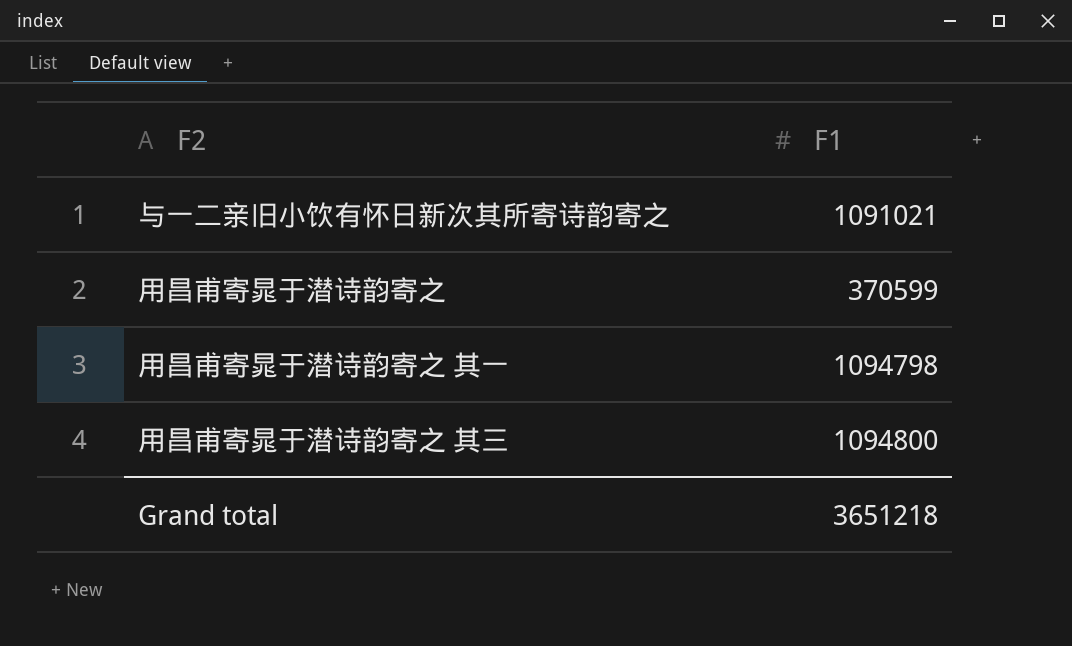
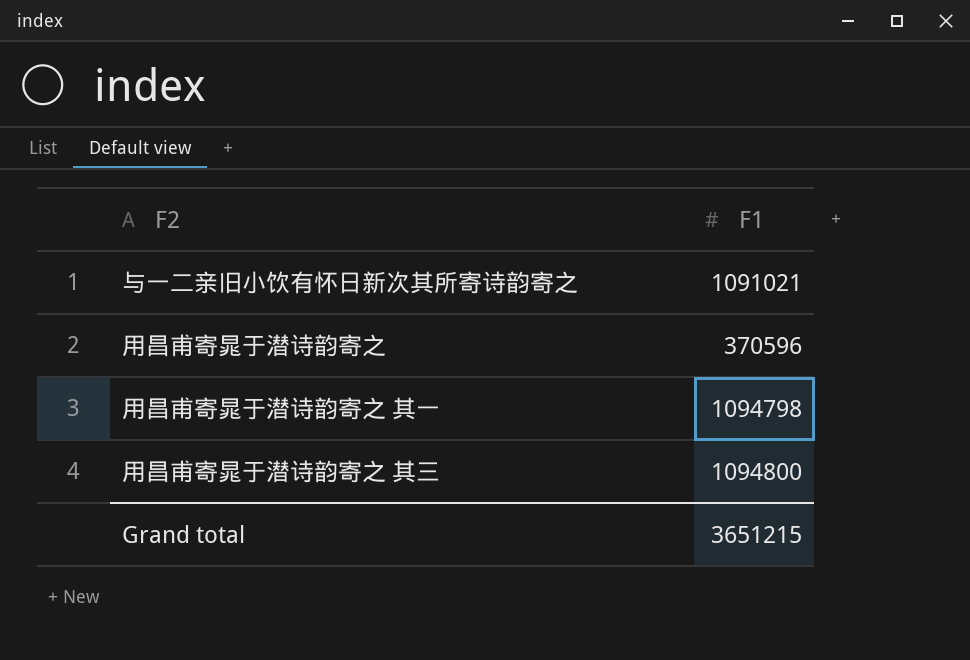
用昌甫寄晁于潜诗韵寄之 | F1: 370599 -> 370596
Grand total | F1: 3651218 -> 3651215

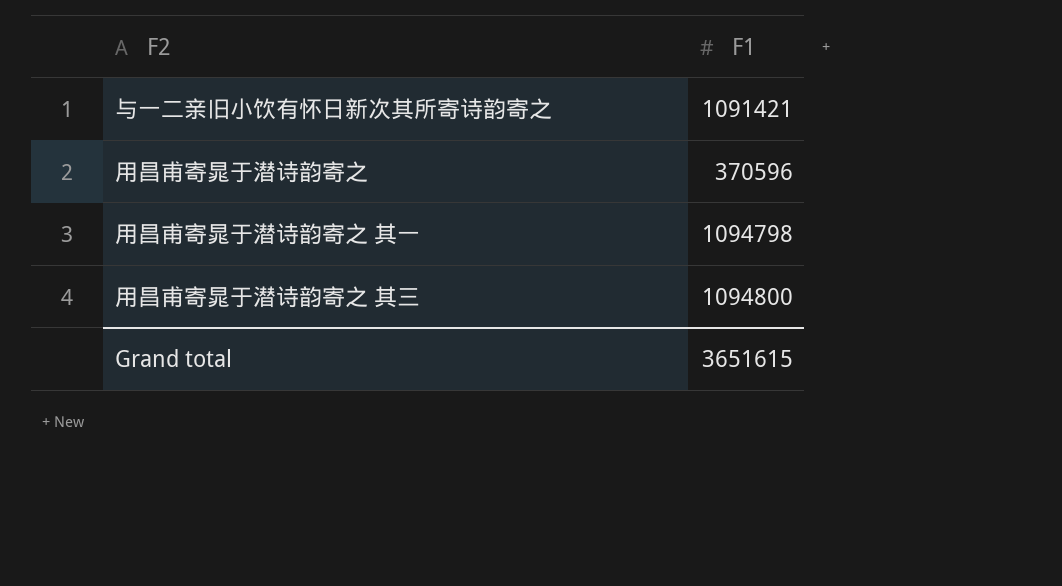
与一二亲旧小饮有怀日新次其所寄诗韵寄之 | F1: 1091021 -> 1091421
Grand total | F1: 3651215 -> 3651615

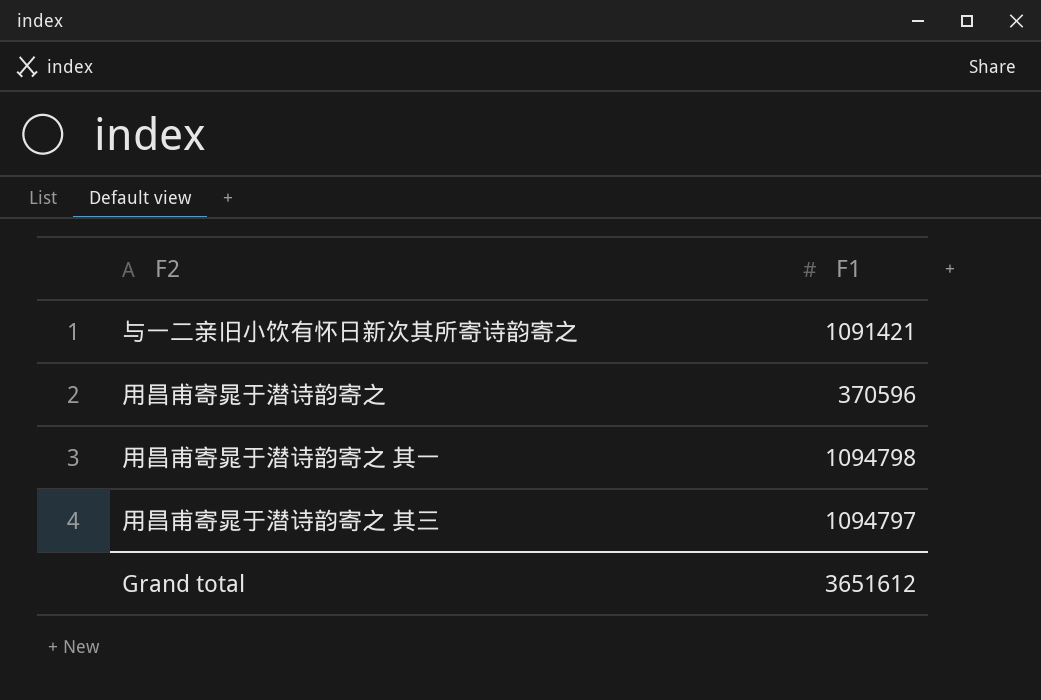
用昌甫寄晁于潜诗韵寄之 其三 | F1: 1094800 -> 1094797
Grand total | F1: 3651615 -> 3651612

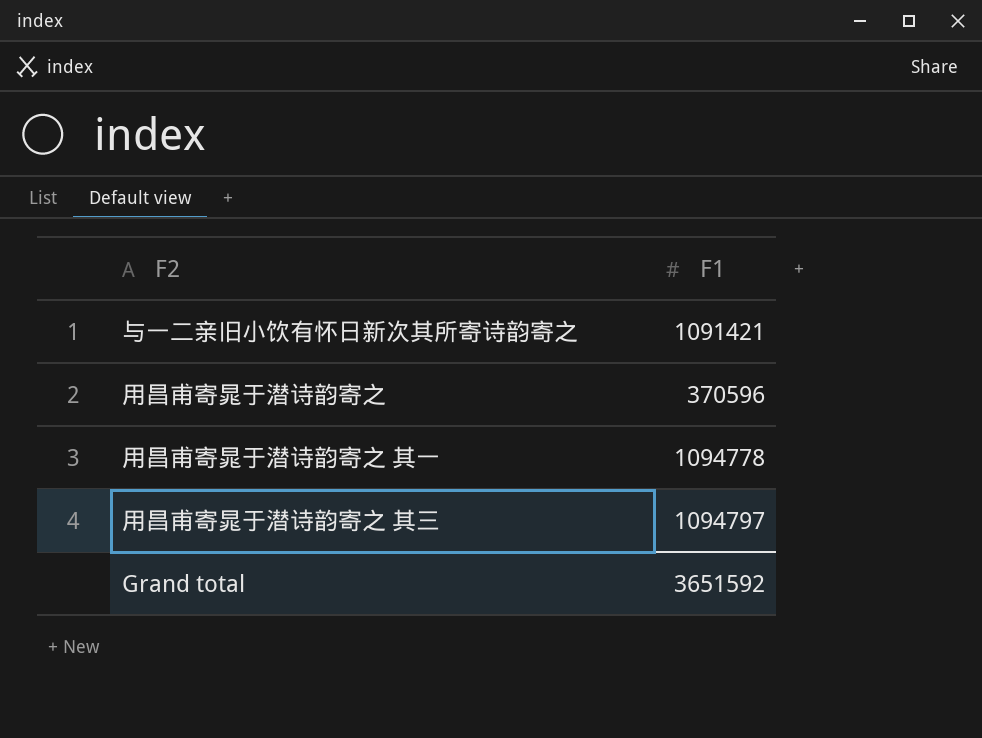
用昌甫寄晁于潜诗韵寄之 其一 | F1: 1094798 -> 1094778
Grand total | F1: 3651612 -> 3651592

